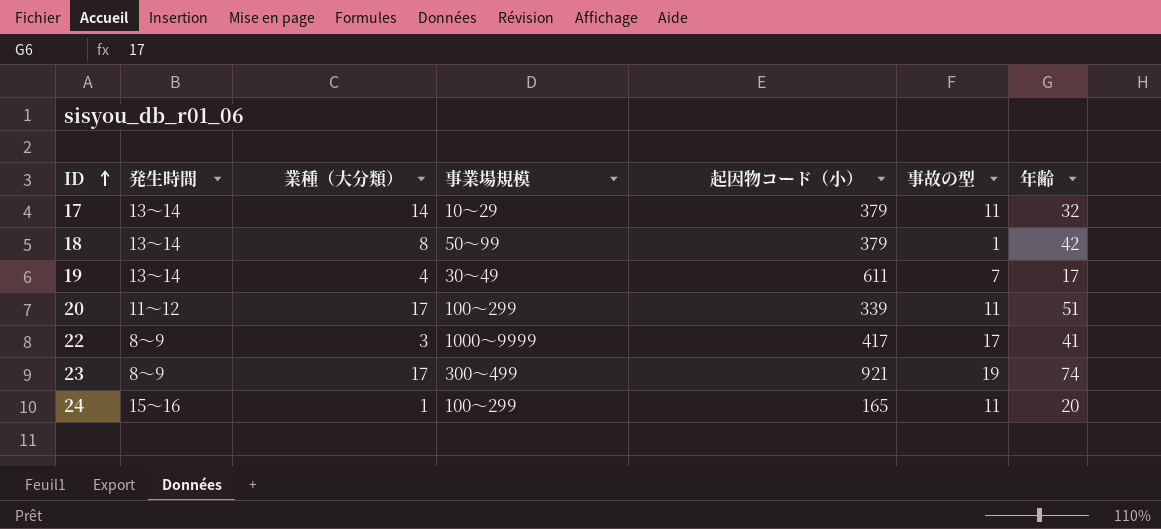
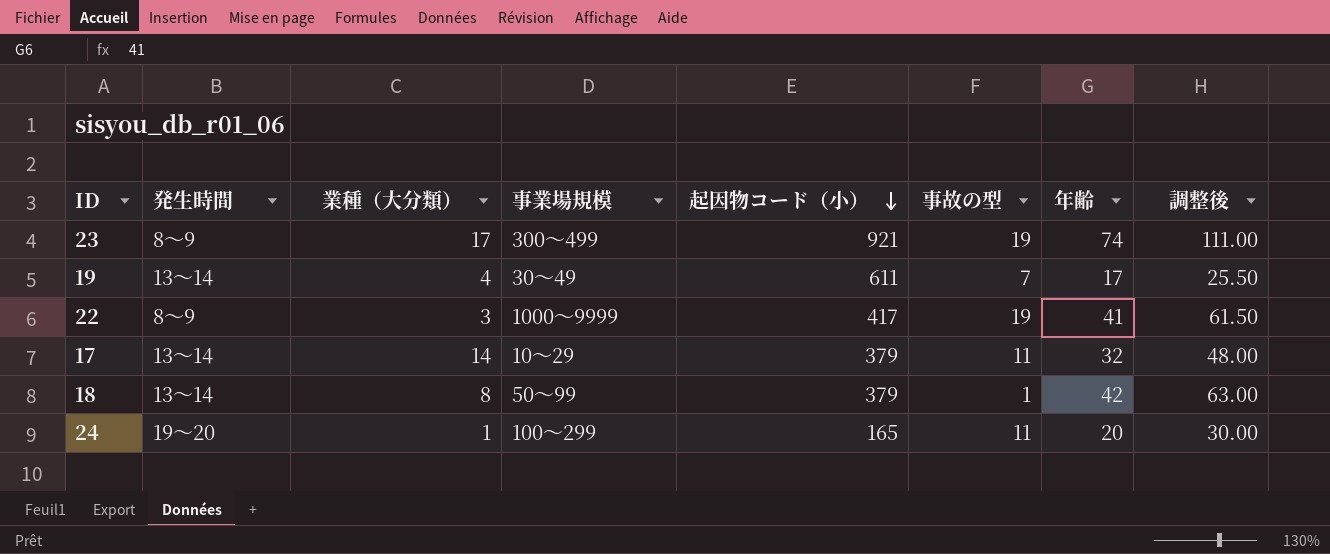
row order: ID ascending -> 起因物コード（小） descending
column 調整後 | formula: none -> [年齢] * 1.5
row 20: 11～12 | 17 | 100～299 | 339 | 11 | 51 -> none
22 | 事故の型: 17 -> 19
24 | 発生時間: 15～16 -> 19～20

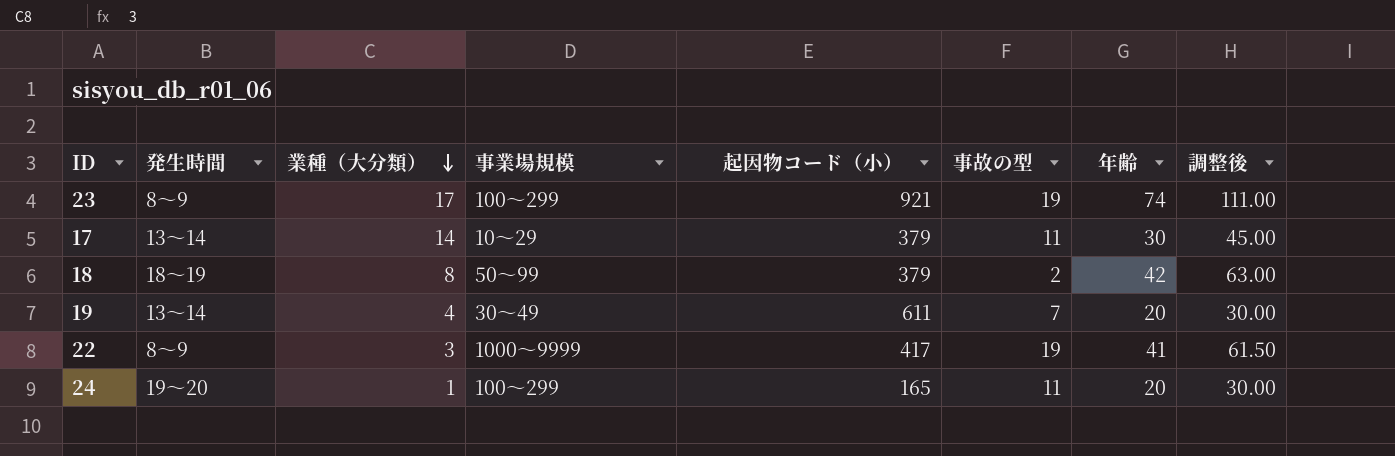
row order: 起因物コード（小） descending -> 業種（大分類） descending
23 | 事業場規模: 300～499 -> 100～299
17 | 年齢: 32 -> 30
17 | 調整後: 48.00 -> 45.00
18 | 発生時間: 13～14 -> 18～19
18 | 事故の型: 1 -> 2
19 | 年齢: 17 -> 20
19 | 調整後: 25.50 -> 30.00

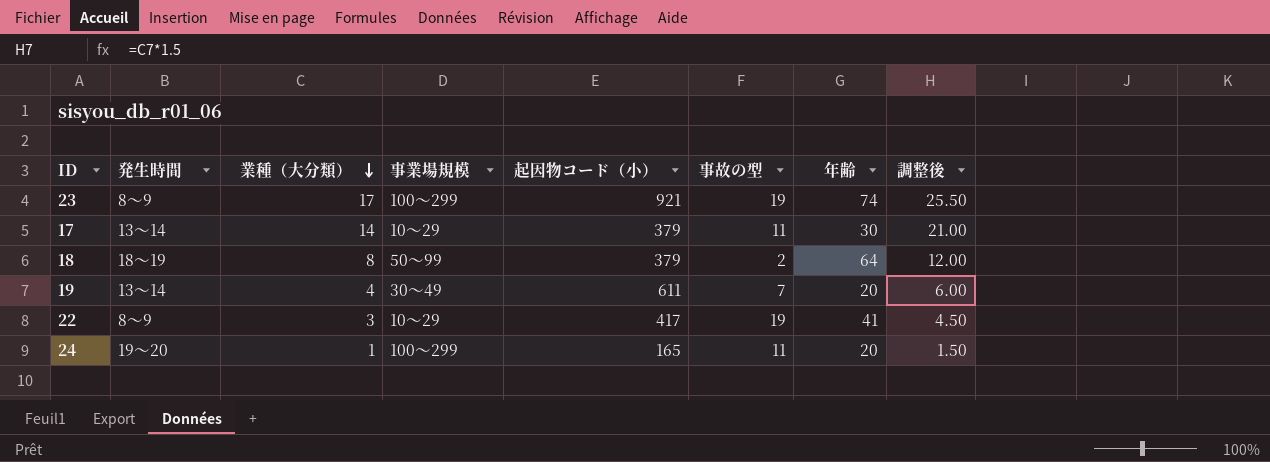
column 調整後 | formula: [年齢] * 1.5 -> [業種（大分類）] * 1.5
18 | 年齢: 42 -> 64
22 | 事業場規模: 1000～9999 -> 10～29

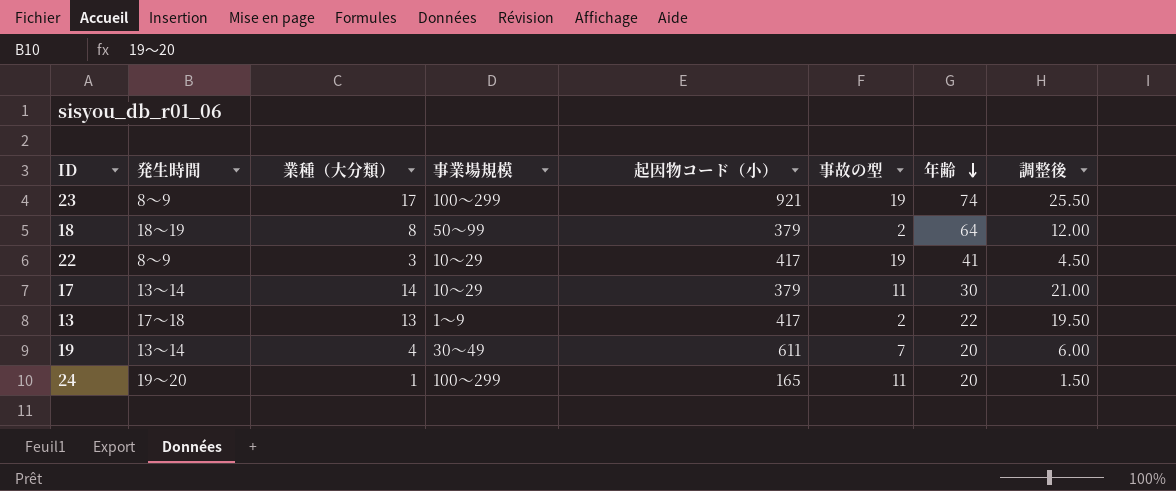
row order: 業種（大分類） descending -> 年齢 descending
row 13: none -> 17～18 | 13 | 1～9 | 417 | 2 | 22 | 19.50

